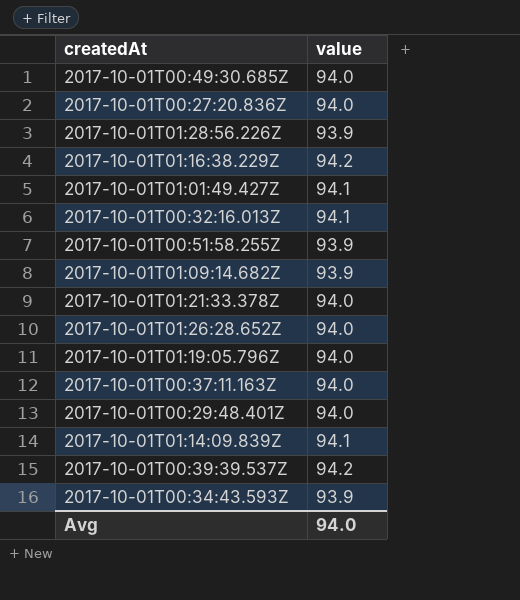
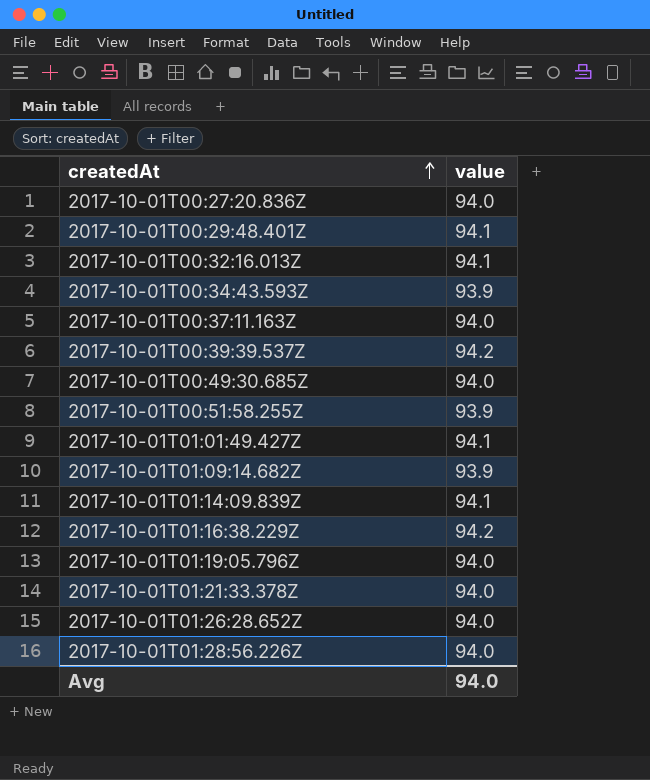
row order: none -> createdAt ascending
2017-10-01T00:29:48.401Z | value: 94.0 -> 94.1
2017-10-01T01:28:56.226Z | value: 93.9 -> 94.0

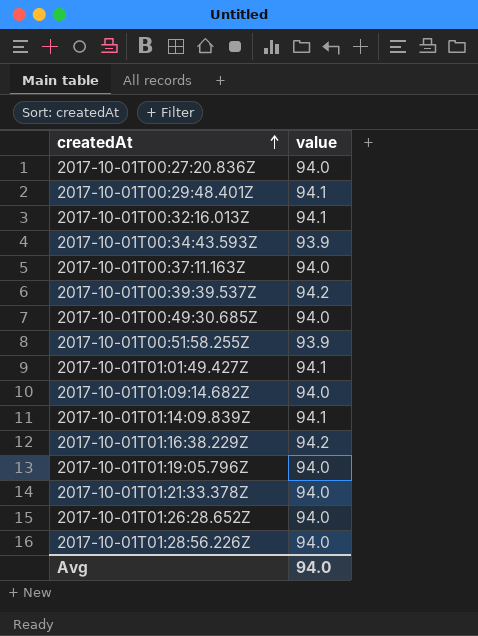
2017-10-01T01:09:14.682Z | value: 93.9 -> 94.0

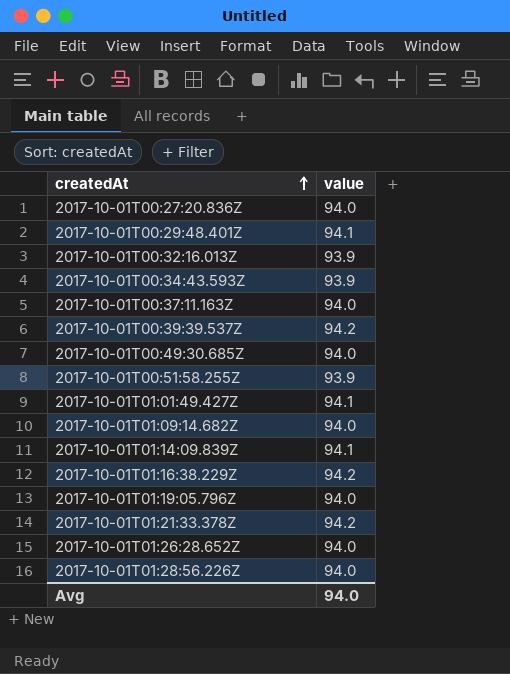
2017-10-01T00:32:16.013Z | value: 94.1 -> 93.9
2017-10-01T01:21:33.378Z | value: 94.0 -> 94.2

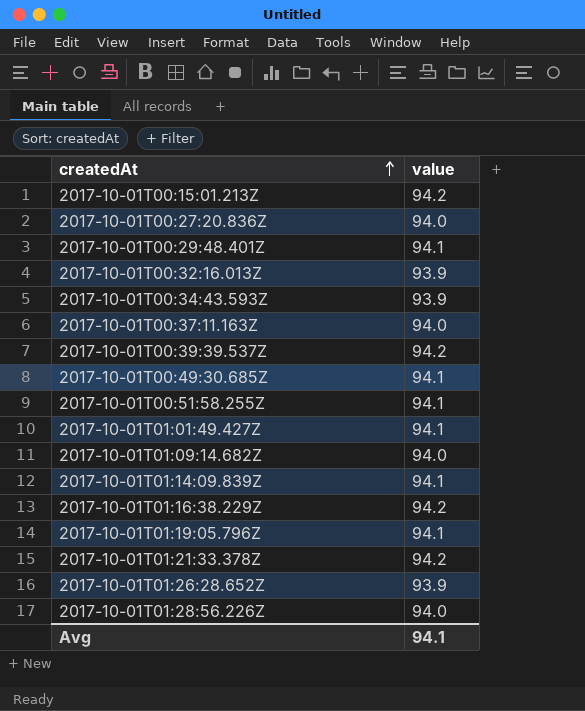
row 2017-10-01T00:15:01.213Z: none -> 94.2
2017-10-01T00:49:30.685Z | value: 94.0 -> 94.1
2017-10-01T00:51:58.255Z | value: 93.9 -> 94.1
2017-10-01T01:19:05.796Z | value: 94.0 -> 94.1
2017-10-01T01:26:28.652Z | value: 94.0 -> 93.9
Avg | value: 94.0 -> 94.1

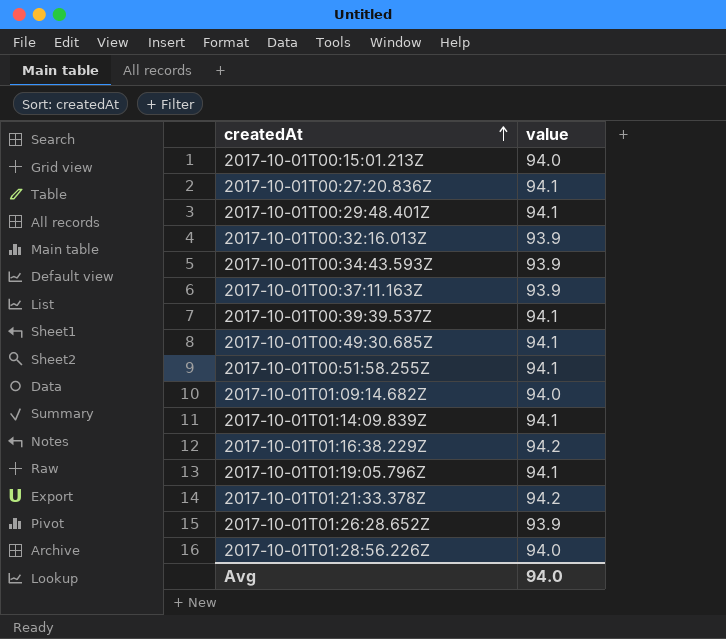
row 2017-10-01T01:01:49.427Z: 94.1 -> none
2017-10-01T00:15:01.213Z | value: 94.2 -> 94.0
2017-10-01T00:27:20.836Z | value: 94.0 -> 94.1
2017-10-01T00:37:11.163Z | value: 94.0 -> 93.9
2017-10-01T00:39:39.537Z | value: 94.2 -> 94.1
Avg | value: 94.1 -> 94.0

